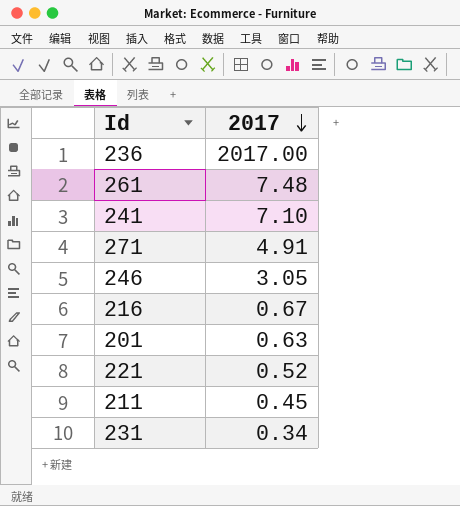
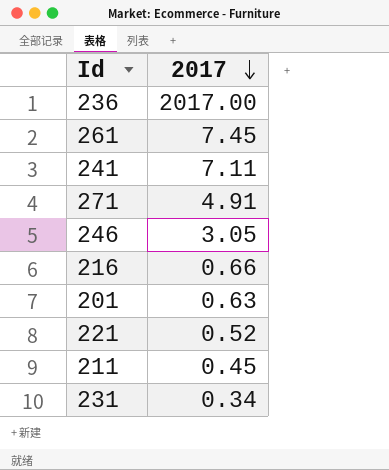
261 | 2017: 7.48 -> 7.45
241 | 2017: 7.10 -> 7.11
216 | 2017: 0.67 -> 0.66

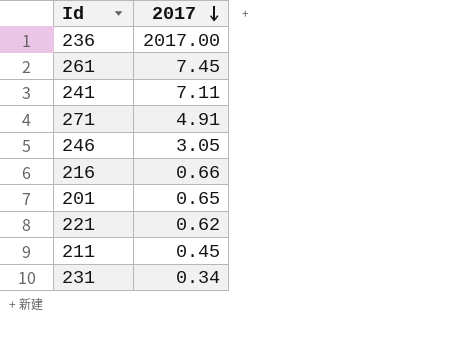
201 | 2017: 0.63 -> 0.65
221 | 2017: 0.52 -> 0.62

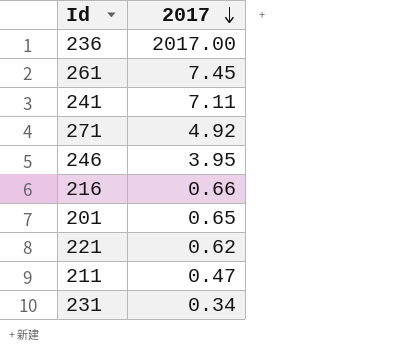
271 | 2017: 4.91 -> 4.92
246 | 2017: 3.05 -> 3.95
211 | 2017: 0.45 -> 0.47

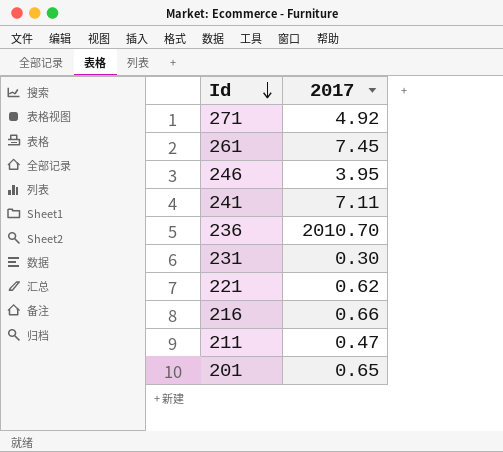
row order: 2017 descending -> Id descending
236 | 2017: 2017.00 -> 2010.70
231 | 2017: 0.34 -> 0.30

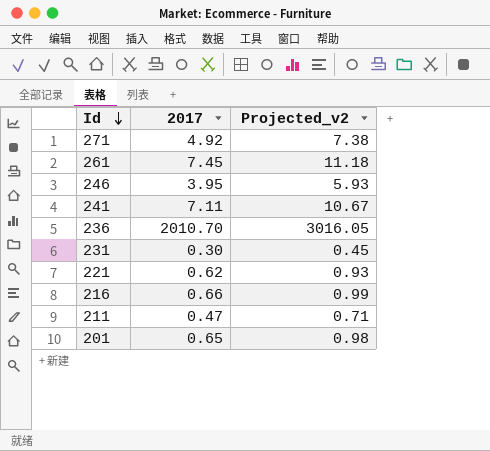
column Projected_v2 | formula: none -> [2017] * 1.5

